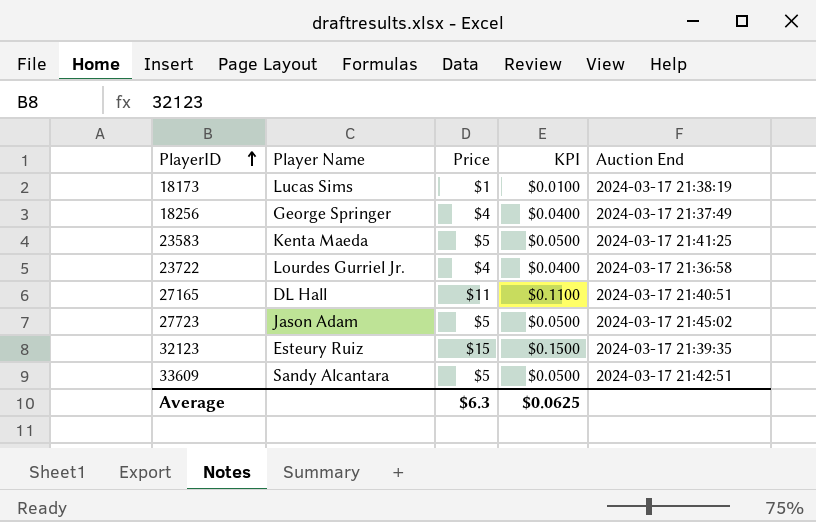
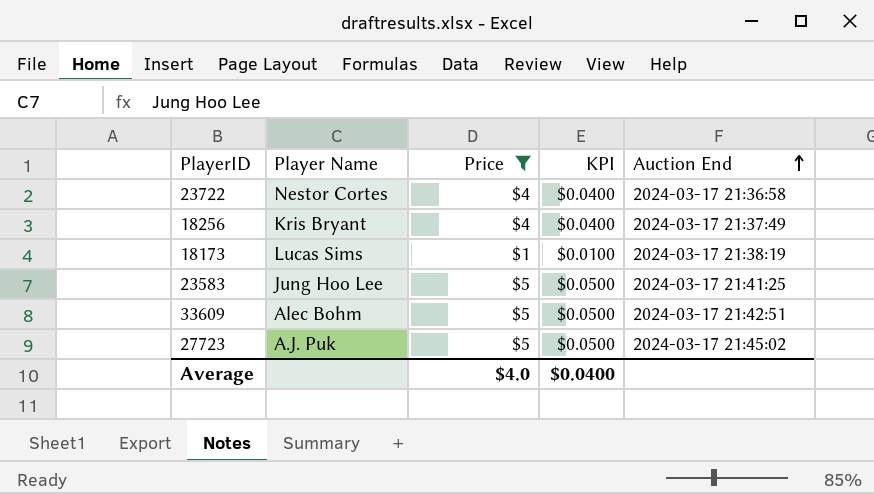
filter: none -> Price <= $5
row order: PlayerID ascending -> Auction End ascending
23722 | Player Name: Lourdes Gurriel Jr. -> Nestor Cortes
18256 | Player Name: George Springer -> Kris Bryant
23583 | Player Name: Kenta Maeda -> Jung Hoo Lee
33609 | Player Name: Sandy Alcantara -> Alec Bohm
27723 | Player Name: Jason Adam -> A.J. Puk
Average | Price: $6.3 -> $4.0
Average | KPI: $0.0625 -> $0.0400

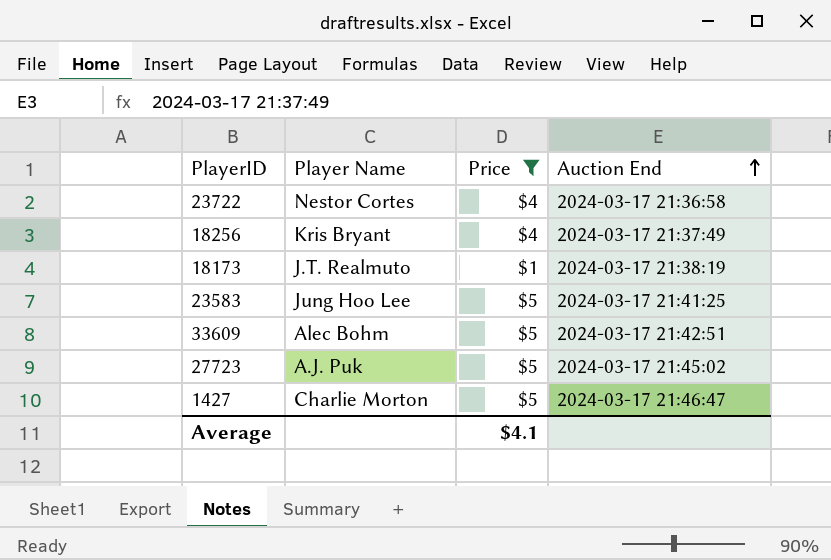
column KPI | formula: [Price] * 0.01 -> none
18173 | Player Name: Lucas Sims -> J.T. Realmuto
row 1427: none -> Charlie Morton | $5 | 2024-03-17 21:46:47
Average | Price: $4.0 -> $4.1

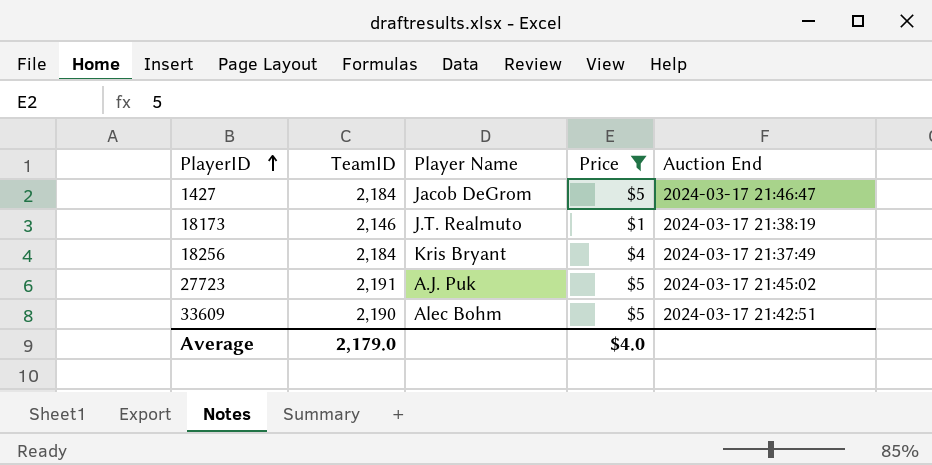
row order: Auction End ascending -> PlayerID ascending
column TeamID | position: none -> 2
row 23722: Nestor Cortes | $4 | 2024-03-17 21:36:58 -> none
row 23583: Jung Hoo Lee | $5 | 2024-03-17 21:41:25 -> none
1427 | Player Name: Charlie Morton -> Jacob DeGrom
Average | Price: $4.1 -> $4.0

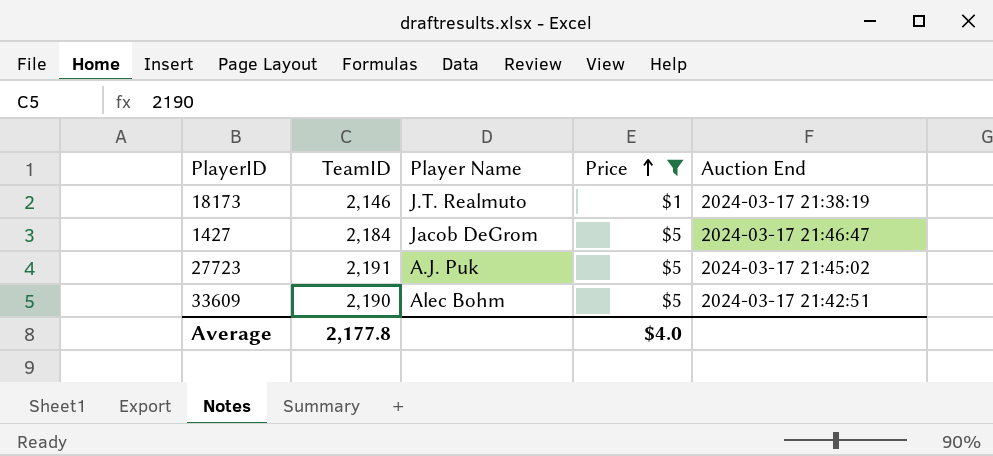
row order: PlayerID ascending -> Price ascending
row 18256: 2,184 | Kris Bryant | $4 | 2024-03-17 21:37:49 -> none
Average | TeamID: 2,179.0 -> 2,177.8

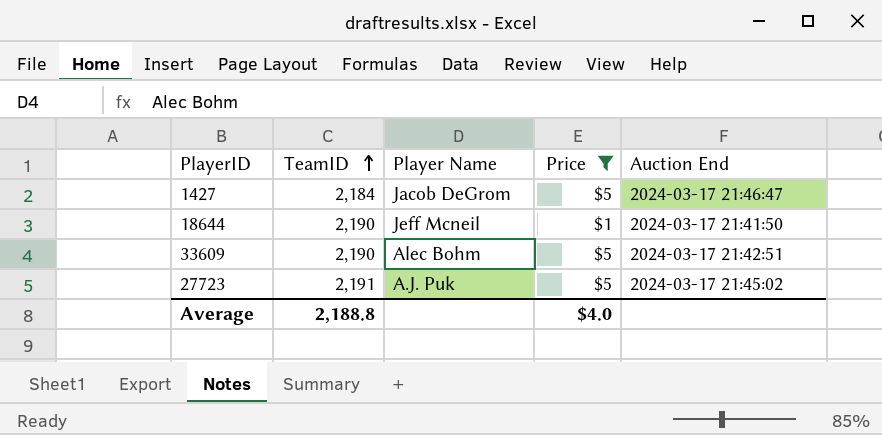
row order: Price ascending -> TeamID ascending
row 18173: 2,146 | J.T. Realmuto | $1 | 2024-03-17 21:38:19 -> none
row 18644: none -> 2,190 | Jeff Mcneil | $1 | 2024-03-17 21:41:50
Average | TeamID: 2,177.8 -> 2,188.8

